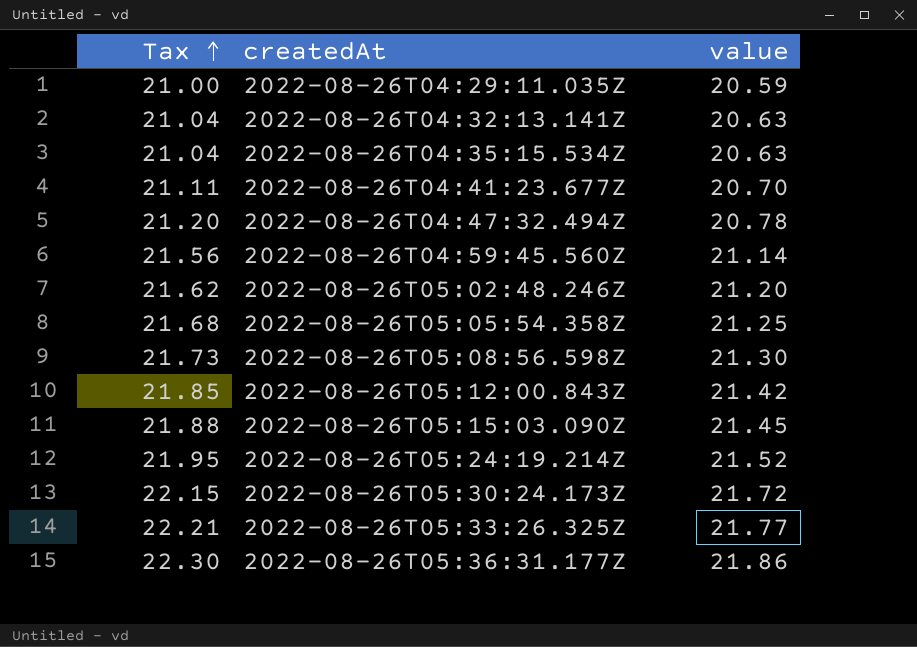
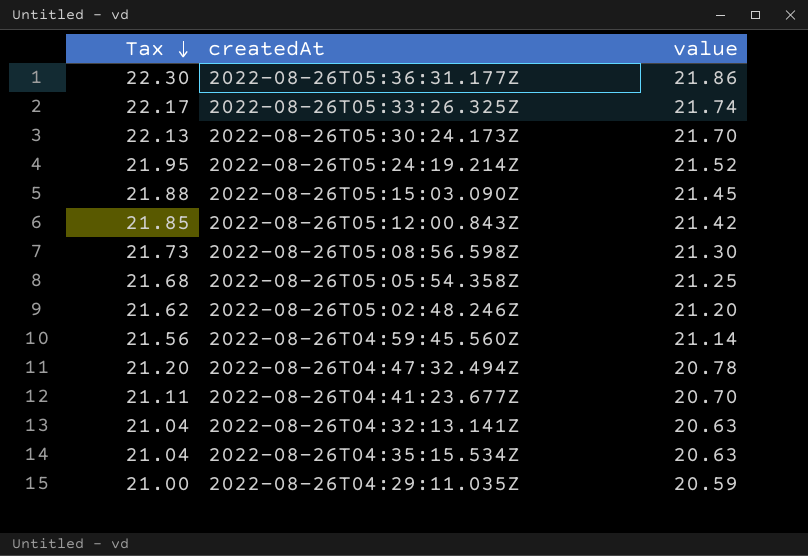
row order: Tax ascending -> Tax descending
2022-08-26T05:33:26.325Z | Tax: 22.21 -> 22.17
2022-08-26T05:33:26.325Z | value: 21.77 -> 21.74
2022-08-26T05:30:24.173Z | Tax: 22.15 -> 22.13
2022-08-26T05:30:24.173Z | value: 21.72 -> 21.70

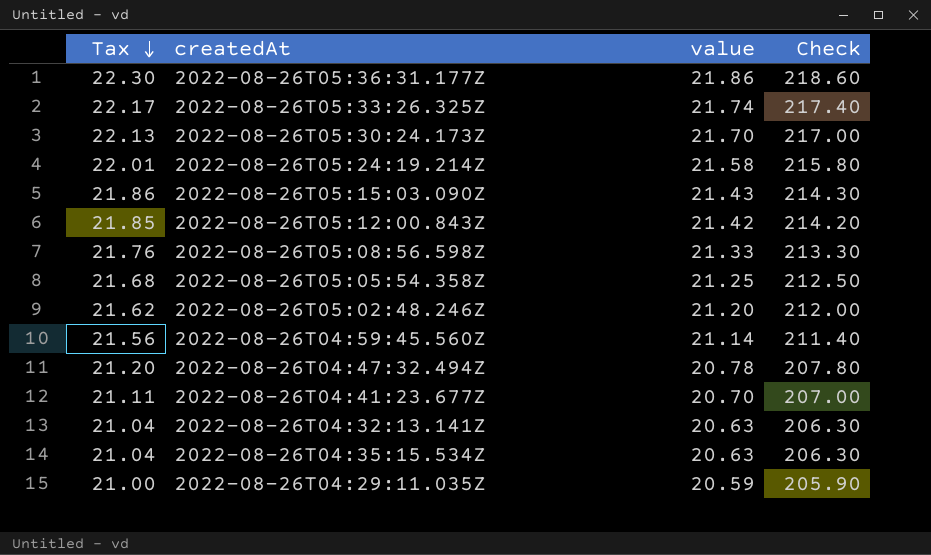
column Check | formula: none -> [value] * 10
2022-08-26T05:24:19.214Z | Tax: 21.95 -> 22.01
2022-08-26T05:24:19.214Z | value: 21.52 -> 21.58
2022-08-26T05:15:03.090Z | Tax: 21.88 -> 21.86
2022-08-26T05:15:03.090Z | value: 21.45 -> 21.43
2022-08-26T05:08:56.598Z | Tax: 21.73 -> 21.76
2022-08-26T05:08:56.598Z | value: 21.30 -> 21.33

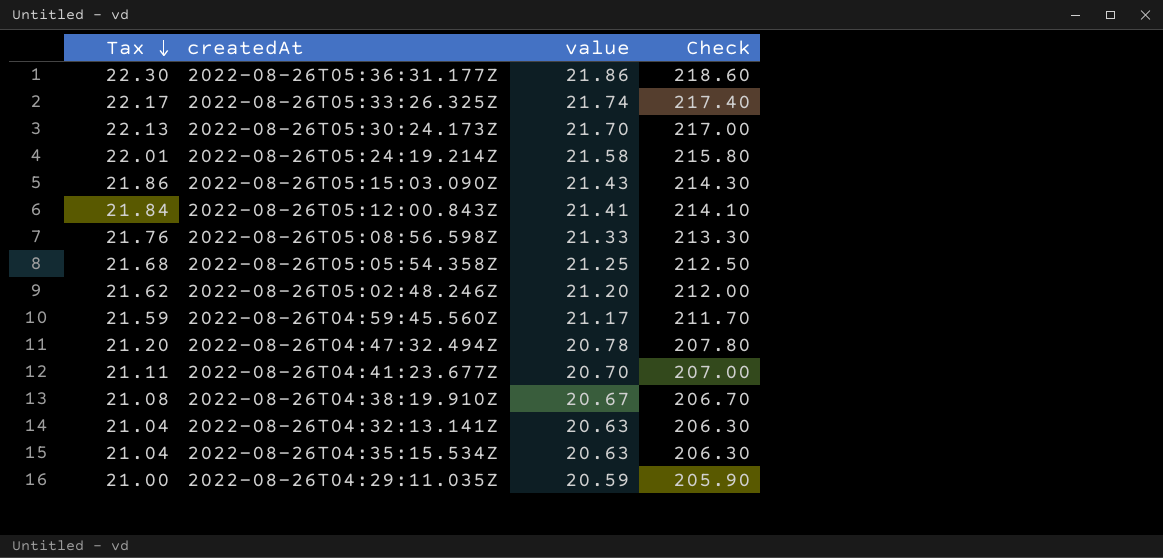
2022-08-26T05:12:00.843Z | Tax: 21.85 -> 21.84
2022-08-26T05:12:00.843Z | value: 21.42 -> 21.41
2022-08-26T05:12:00.843Z | Check: 214.20 -> 214.10
2022-08-26T04:59:45.560Z | Tax: 21.56 -> 21.59
2022-08-26T04:59:45.560Z | value: 21.14 -> 21.17
2022-08-26T04:59:45.560Z | Check: 211.40 -> 211.70
row 2022-08-26T04:38:19.910Z: none -> 21.08 | 20.67 | 206.70

